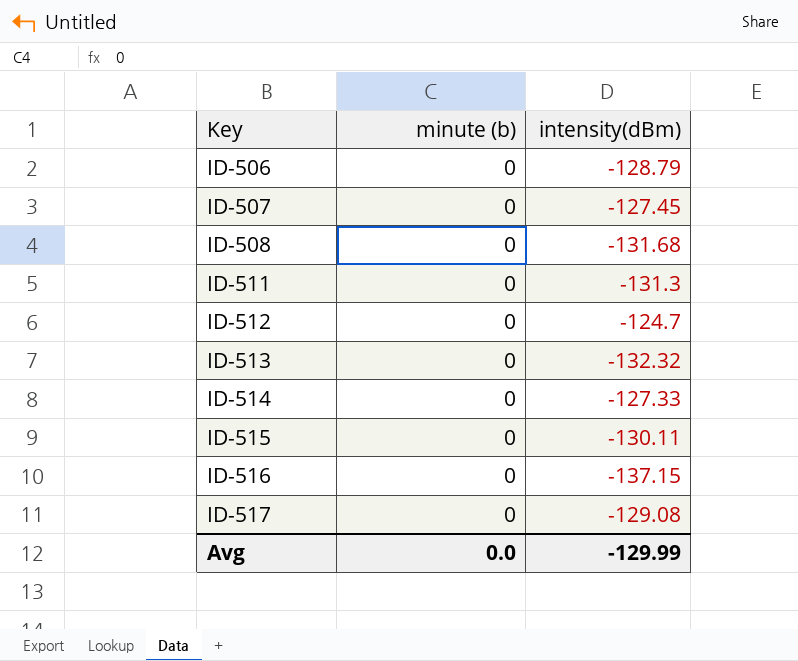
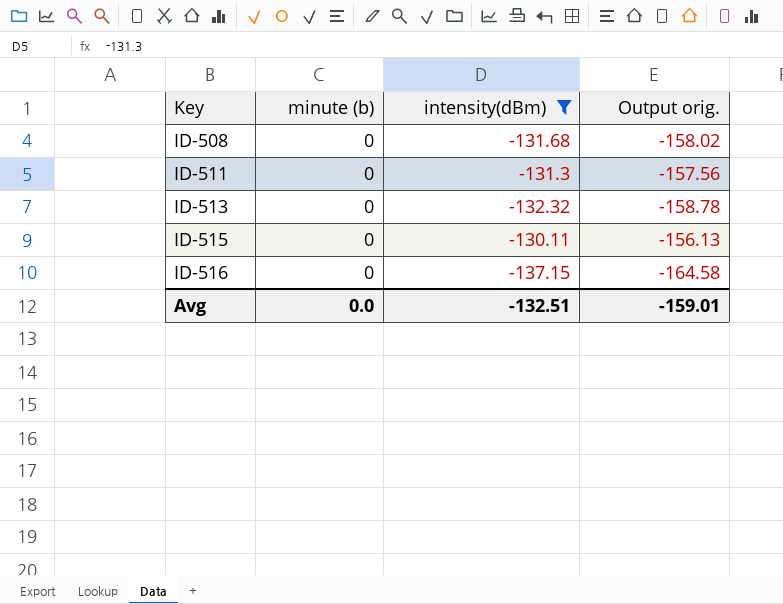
filter: none -> intensity(dBm) <= -130.11
column Output orig. | formula: none -> [intensity(dBm)] * 1.2
Avg | intensity(dBm): -129.99 -> -132.51

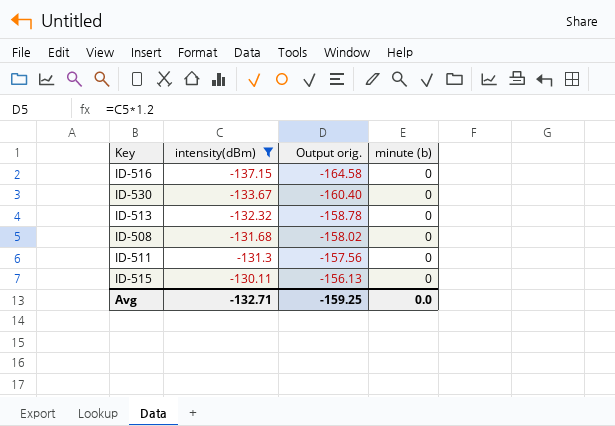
row order: Key ascending -> intensity(dBm) ascending
column minute (b) | position: 2 -> 4
row ID-530: none -> -133.67 | -160.40 | 0
Avg | intensity(dBm): -132.51 -> -132.71
Avg | Output orig.: -159.01 -> -159.25

